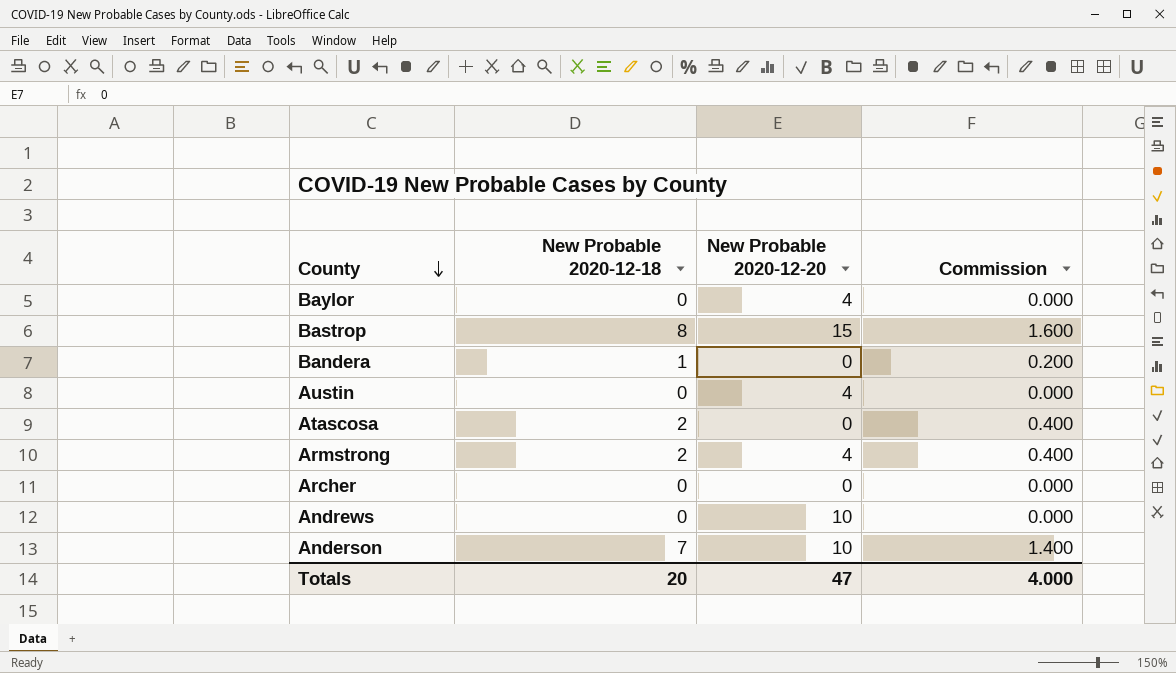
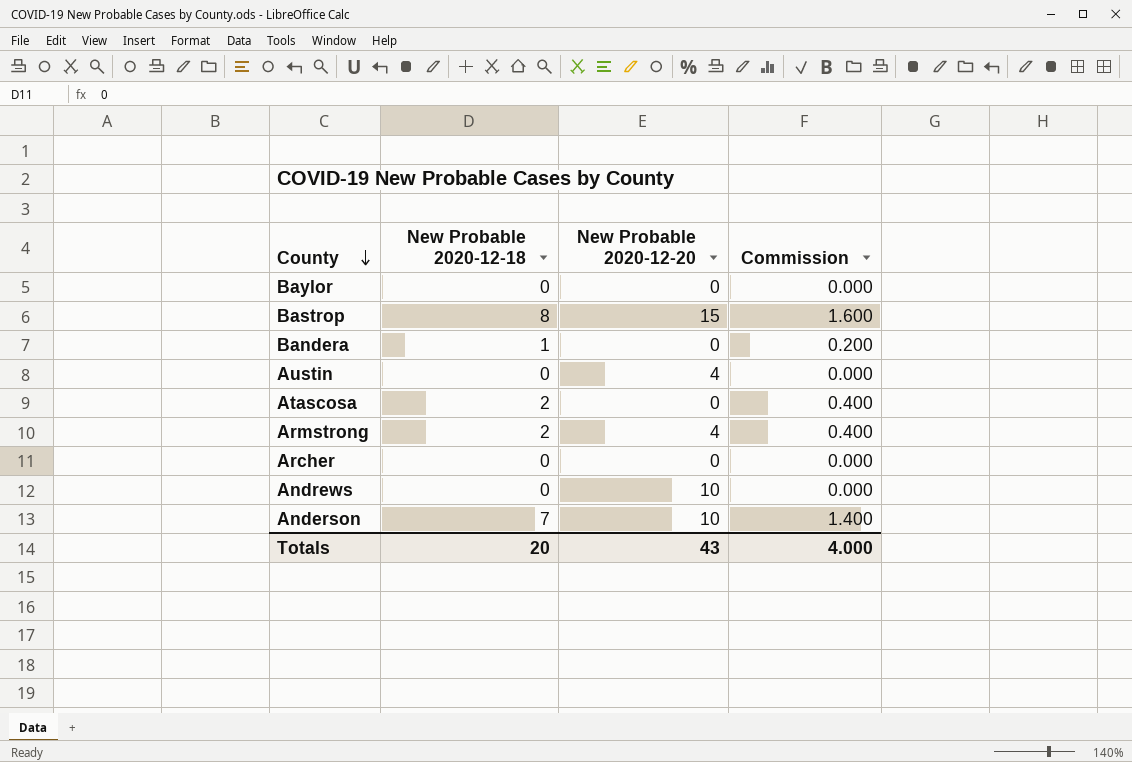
Baylor | New Probable 2020-12-20: 4 -> 0
Totals | New Probable 2020-12-20: 47 -> 43

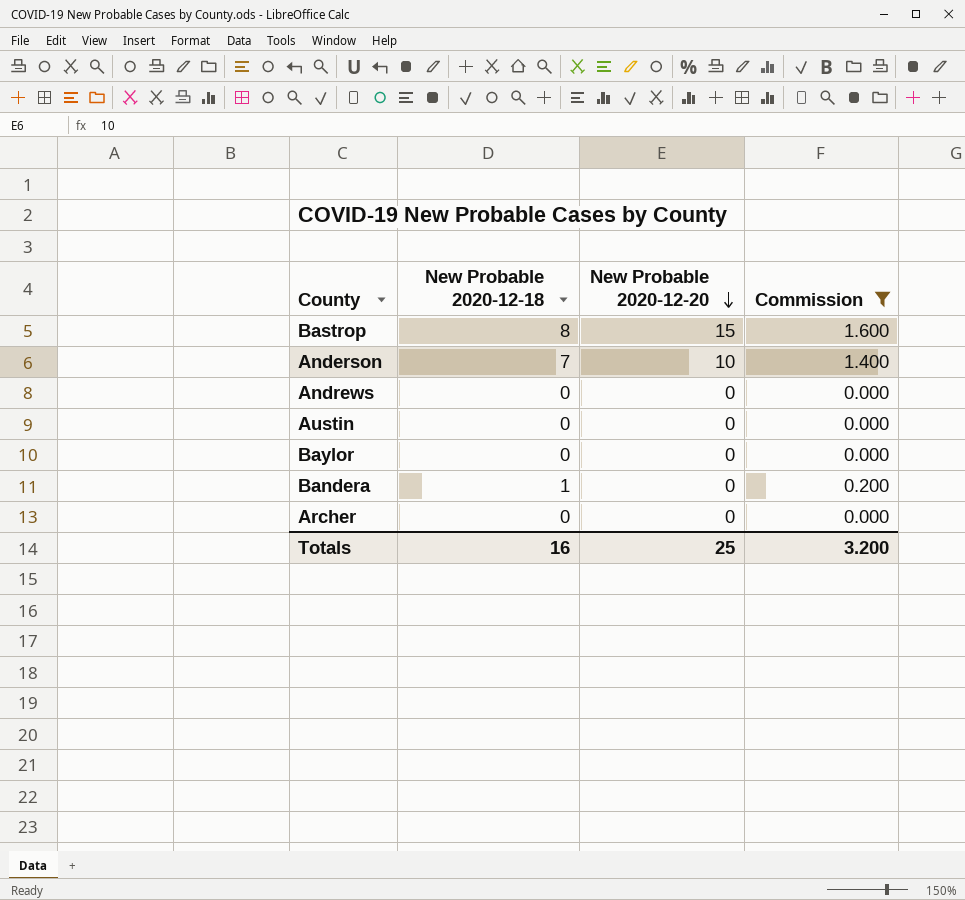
filter: none -> Commission != 0.400
row order: County descending -> New Probable 2020-12-20 descending
Andrews | New Probable 2020-12-20: 10 -> 0
Austin | New Probable 2020-12-20: 4 -> 0
Totals | New Probable 2020-12-18: 20 -> 16
Totals | New Probable 2020-12-20: 43 -> 25
Totals | Commission: 4.000 -> 3.200

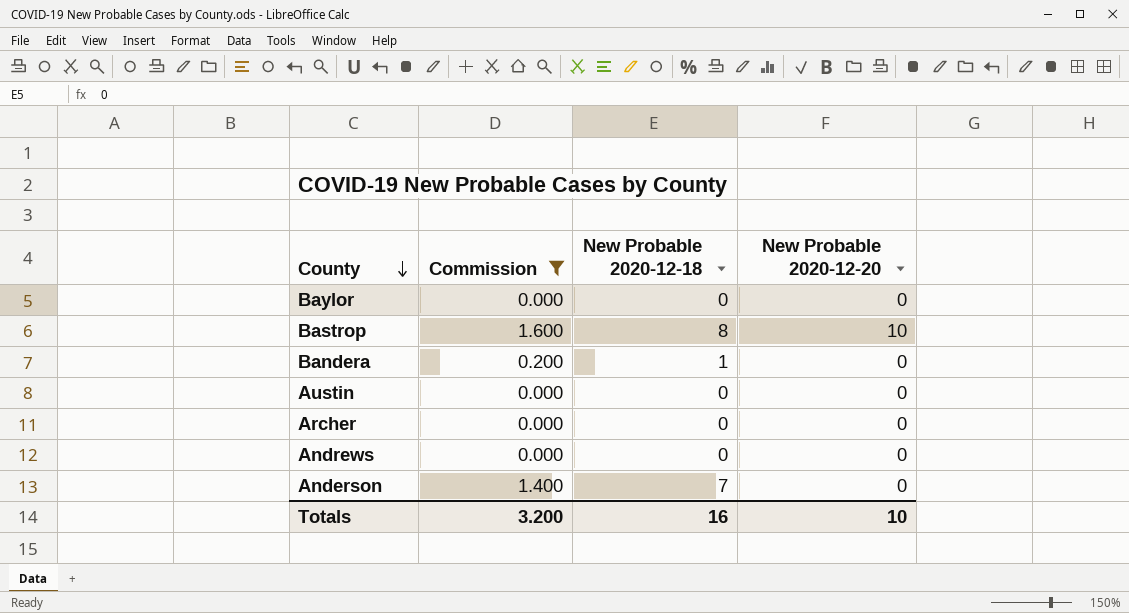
row order: New Probable 2020-12-20 descending -> County descending
column Commission | position: 4 -> 2
Bastrop | New Probable 2020-12-20: 15 -> 10
Anderson | New Probable 2020-12-20: 10 -> 0
Totals | New Probable 2020-12-20: 25 -> 10

